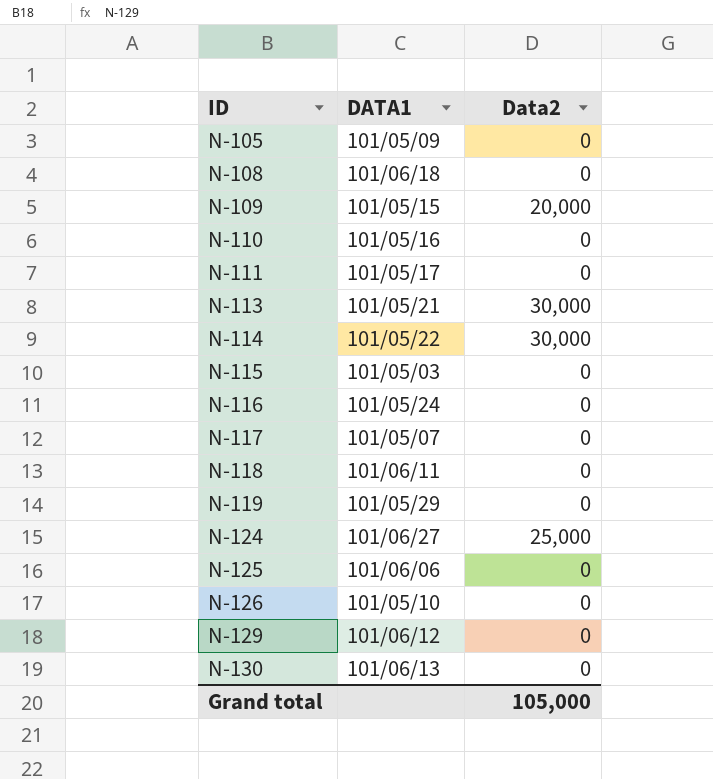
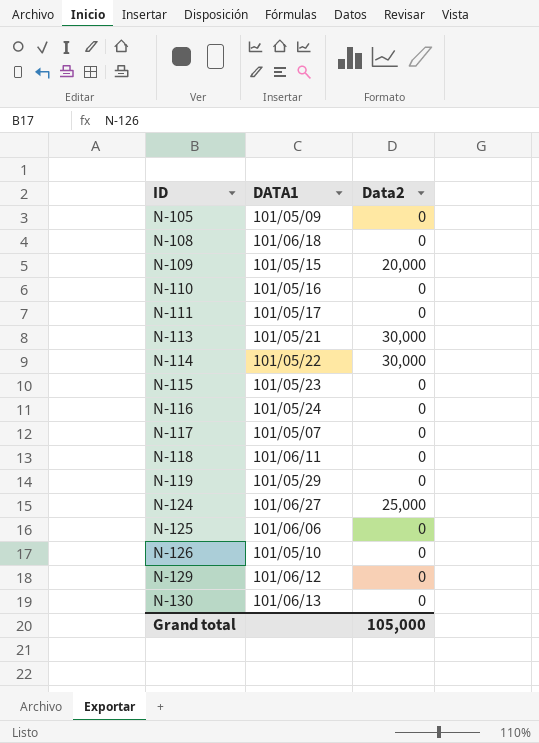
N-115 | DATA1: 101/05/03 -> 101/05/23

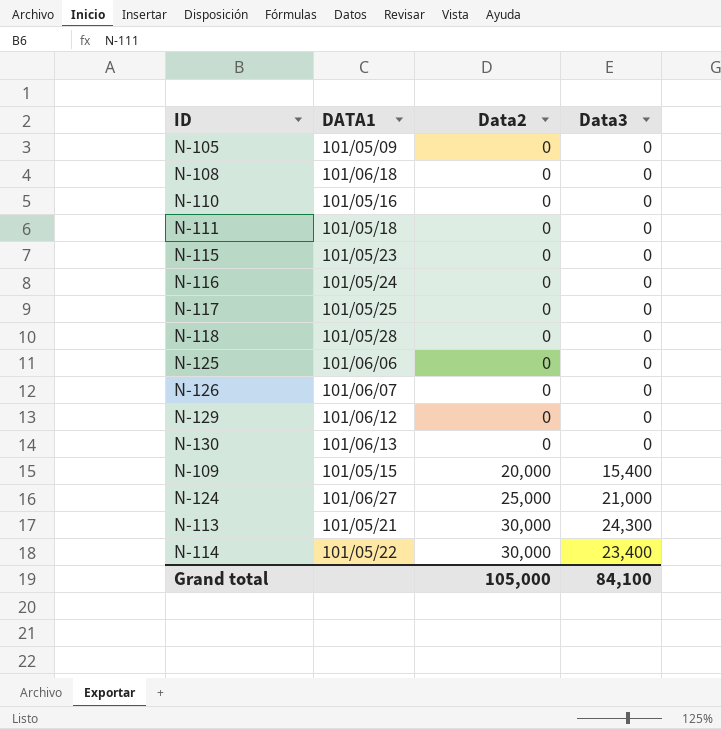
row order: ID ascending -> Data2 ascending
column Data3 | position: none -> 4
row N-119: 101/05/29 | 0 -> none
N-111 | DATA1: 101/05/17 -> 101/05/18
N-117 | DATA1: 101/05/07 -> 101/05/25
N-118 | DATA1: 101/06/11 -> 101/05/28
N-126 | DATA1: 101/05/10 -> 101/06/07

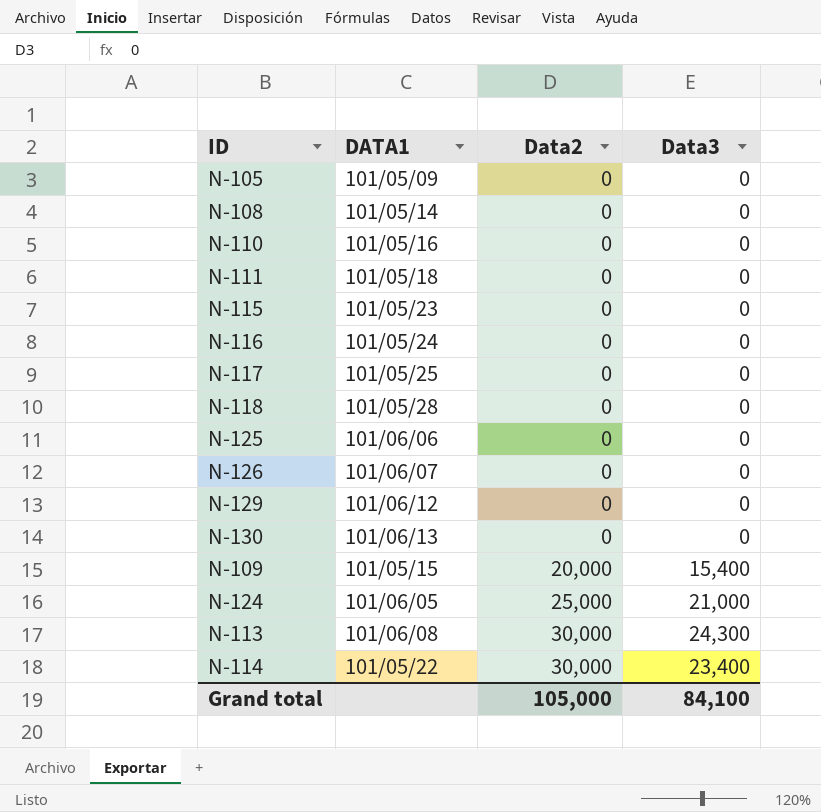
N-108 | DATA1: 101/06/18 -> 101/05/14
N-124 | DATA1: 101/06/27 -> 101/06/05
N-113 | DATA1: 101/05/21 -> 101/06/08

